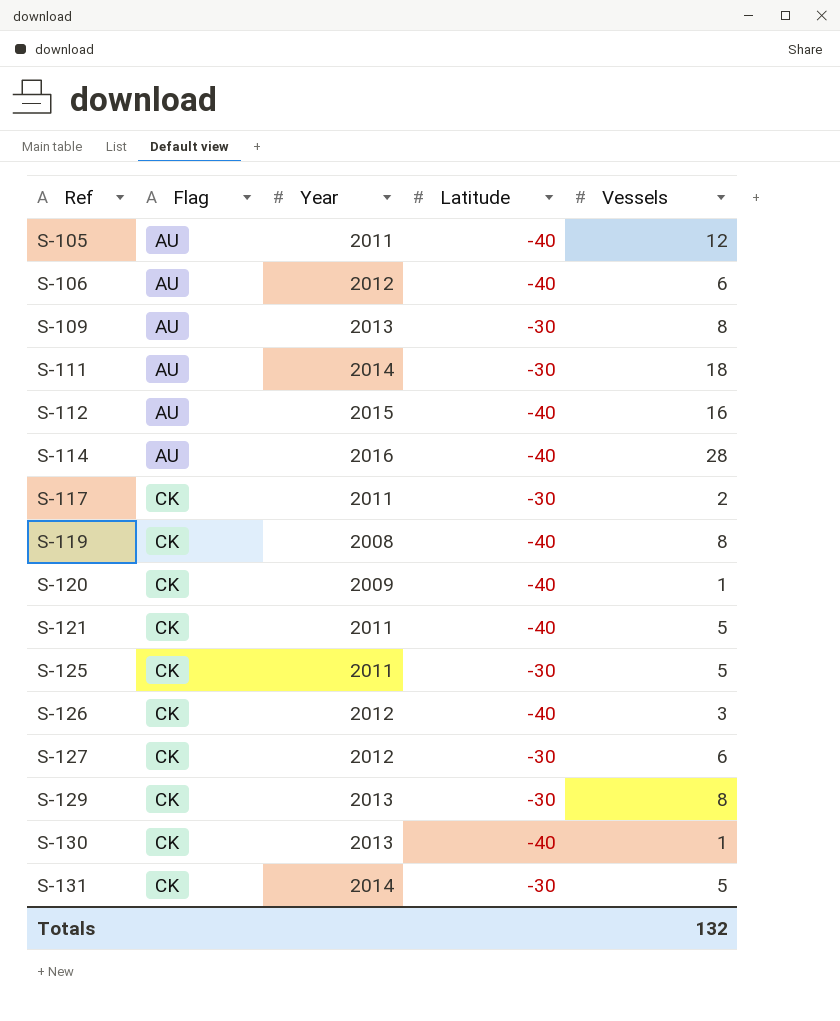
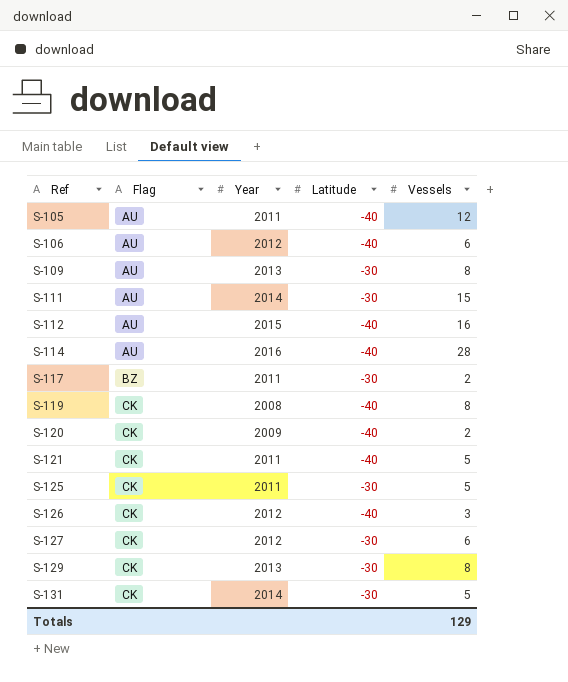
row S-130: CK | 2013 | -40 | 1 -> none
S-111 | Vessels: 18 -> 15
S-117 | Flag: CK -> BZ
S-120 | Vessels: 1 -> 2
Totals | Vessels: 132 -> 129

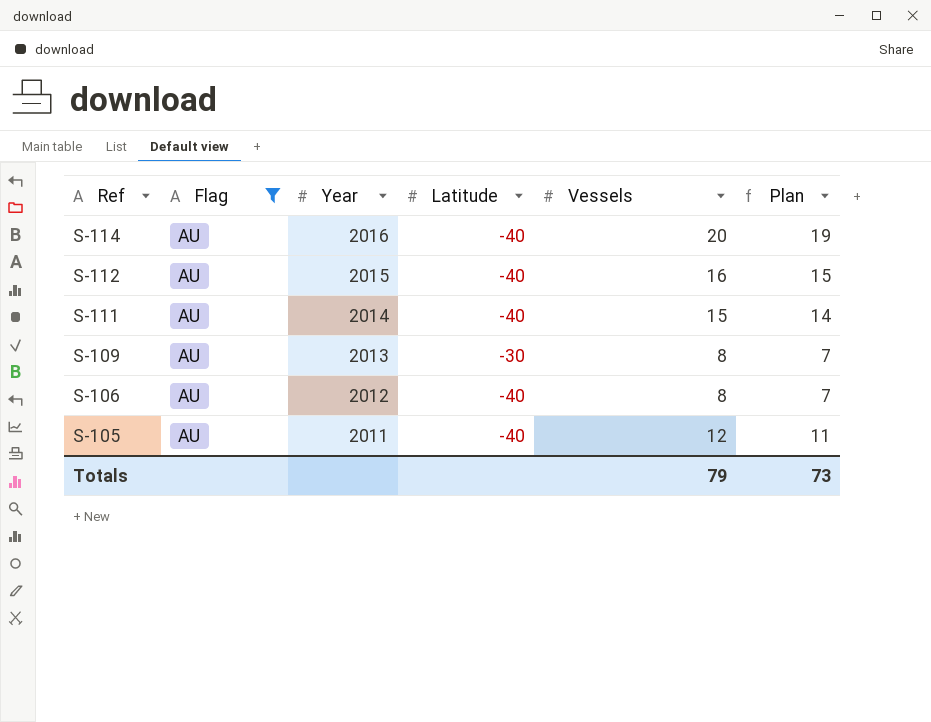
filter: none -> Flag = AU
row order: Ref ascending -> Ref descending
column Plan | formula: none -> [Vessels] - 1
S-114 | Vessels: 28 -> 20
S-111 | Latitude: -30 -> -40
S-106 | Vessels: 6 -> 8
Totals | Vessels: 129 -> 79

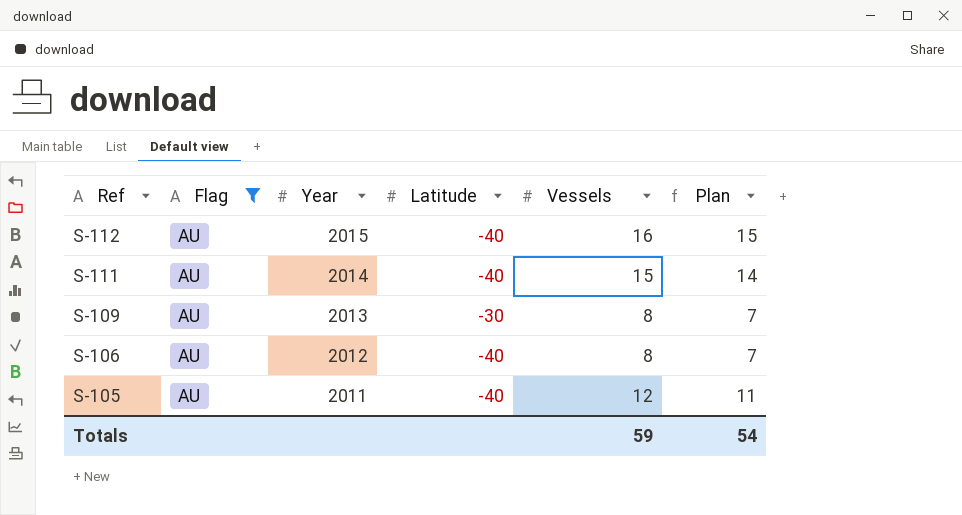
row S-114: AU | 2016 | -40 | 20 | 19 -> none
Totals | Vessels: 79 -> 59
Totals | Plan: 73 -> 54

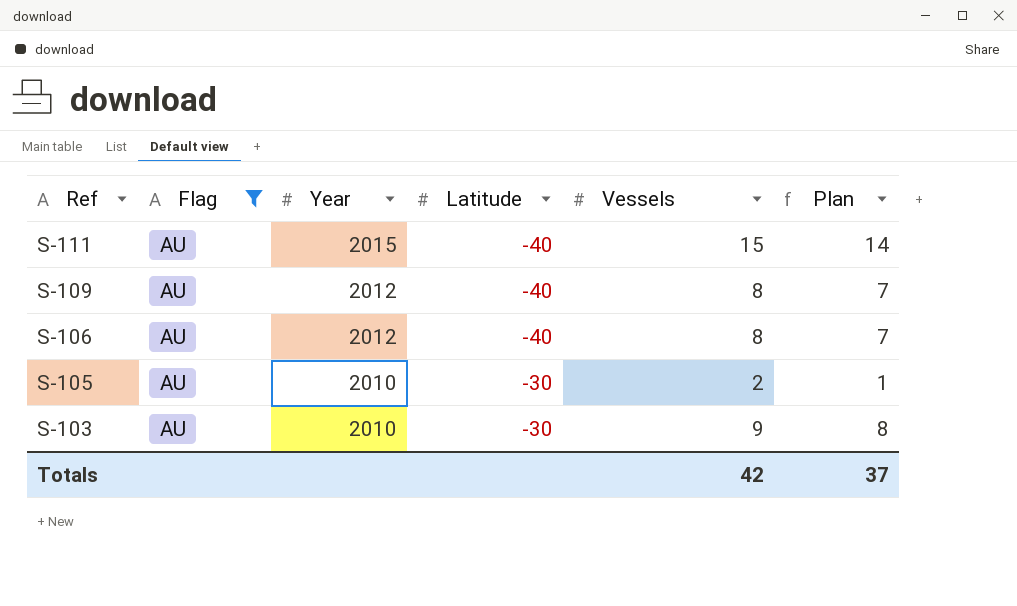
row S-112: AU | 2015 | -40 | 16 | 15 -> none
S-111 | Year: 2014 -> 2015
S-109 | Year: 2013 -> 2012
S-109 | Latitude: -30 -> -40
S-105 | Year: 2011 -> 2010
S-105 | Latitude: -40 -> -30
S-105 | Vessels: 12 -> 2
S-105 | Plan: 11 -> 1
row S-103: none -> AU | 2010 | -30 | 9 | 8
Totals | Vessels: 59 -> 42
Totals | Plan: 54 -> 37

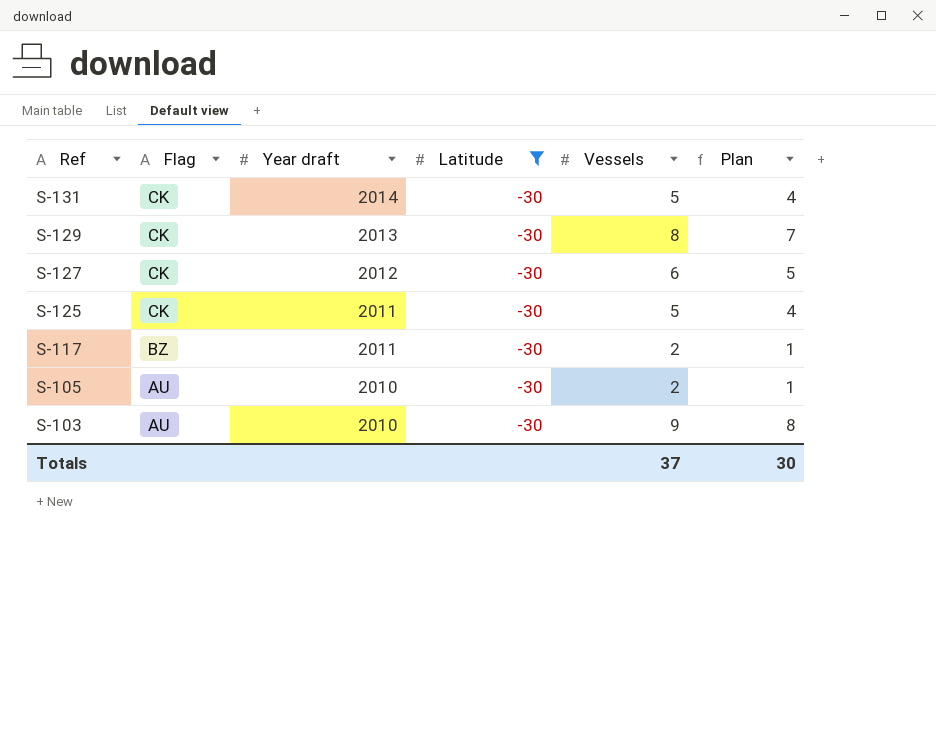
filter: Flag = AU -> Latitude = -30
column name: Year -> Year draft
Totals | Vessels: 42 -> 37
Totals | Plan: 37 -> 30

